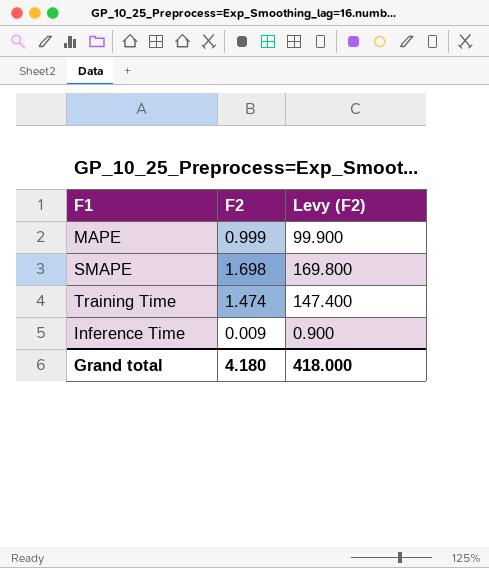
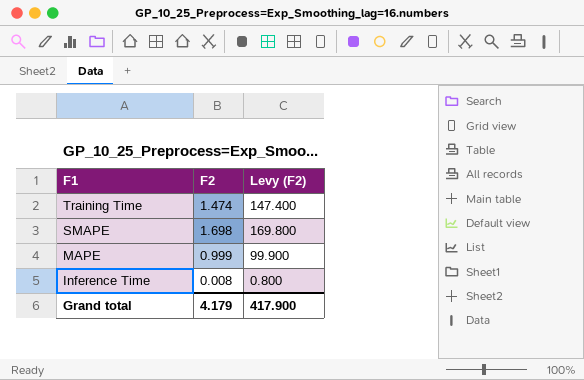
row order: none -> F1 descending
Inference Time | F2: 0.009 -> 0.008
Inference Time | Levy (F2): 0.900 -> 0.800
Grand total | F2: 4.180 -> 4.179
Grand total | Levy (F2): 418.000 -> 417.900

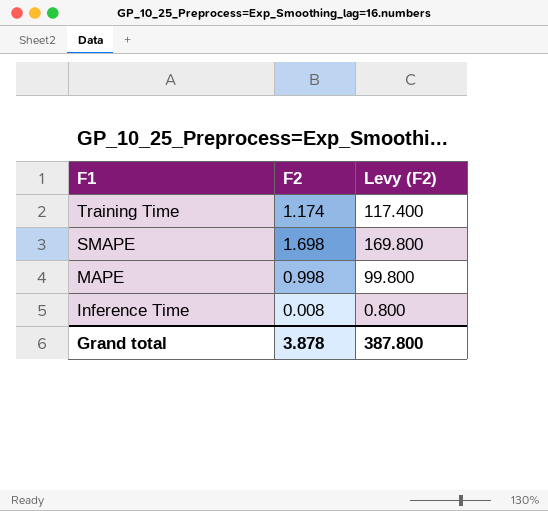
Training Time | F2: 1.474 -> 1.174
Training Time | Levy (F2): 147.400 -> 117.400
MAPE | F2: 0.999 -> 0.998
MAPE | Levy (F2): 99.900 -> 99.800
Grand total | F2: 4.179 -> 3.878
Grand total | Levy (F2): 417.900 -> 387.800

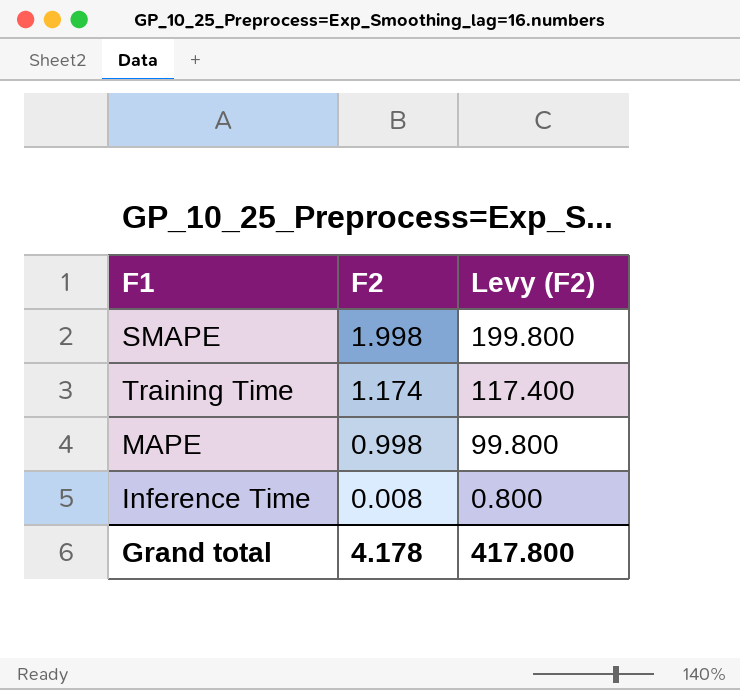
row order: F1 descending -> F2 descending
SMAPE | F2: 1.698 -> 1.998
SMAPE | Levy (F2): 169.800 -> 199.800
Grand total | F2: 3.878 -> 4.178
Grand total | Levy (F2): 387.800 -> 417.800

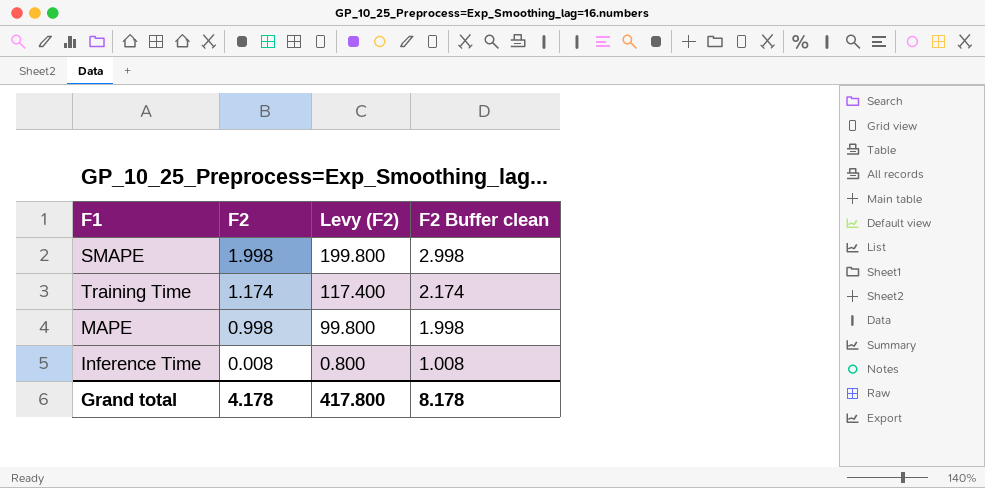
column F2 Buffer clean | formula: none -> [F2] + 1

